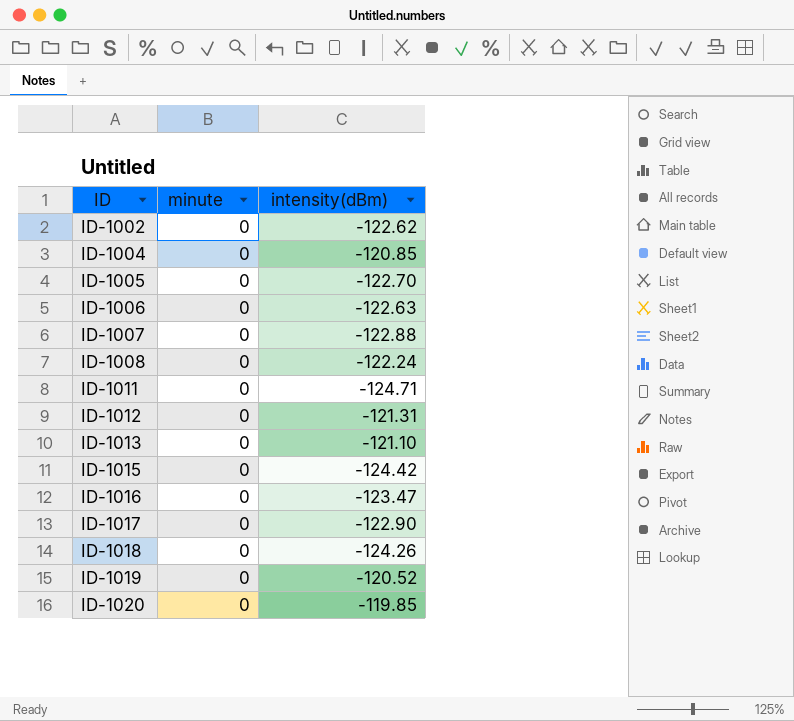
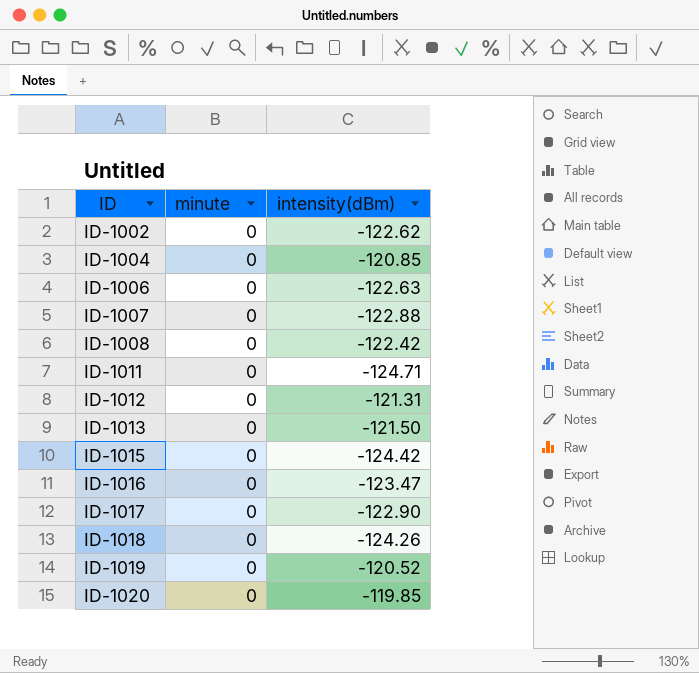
row ID-1005: 0 | -122.70 -> none
ID-1008 | intensity(dBm): -122.24 -> -122.42
ID-1013 | intensity(dBm): -121.10 -> -121.50

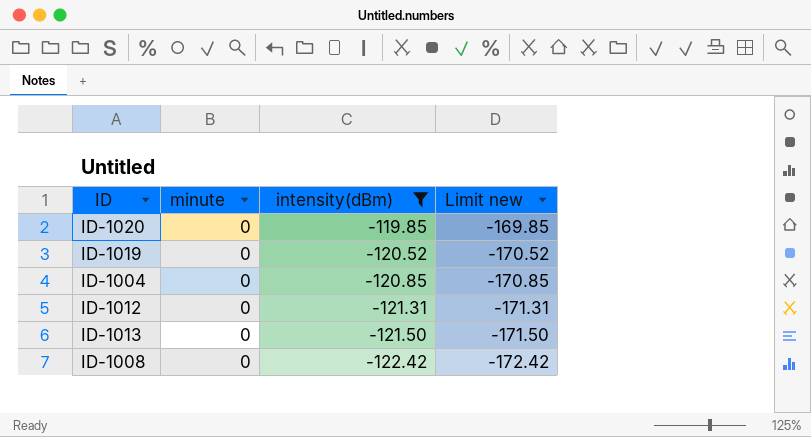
filter: none -> intensity(dBm) >= -122.42
row order: ID ascending -> intensity(dBm) descending
column Limit new | formula: none -> [intensity(dBm)] - 50

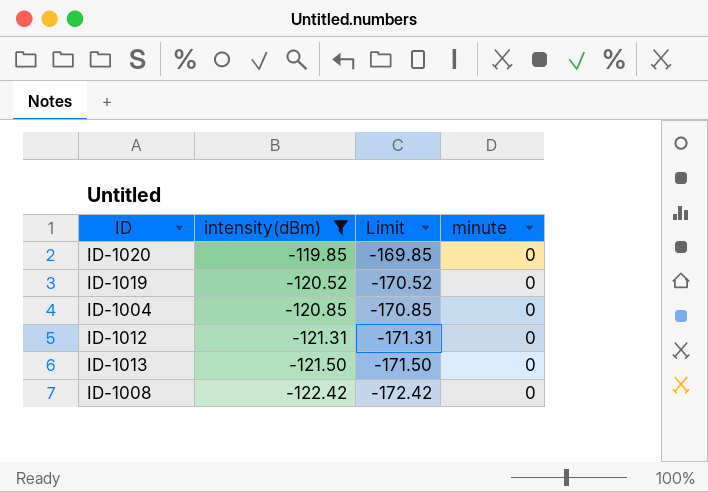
column name: Limit new -> Limit
column minute | position: 2 -> 4

